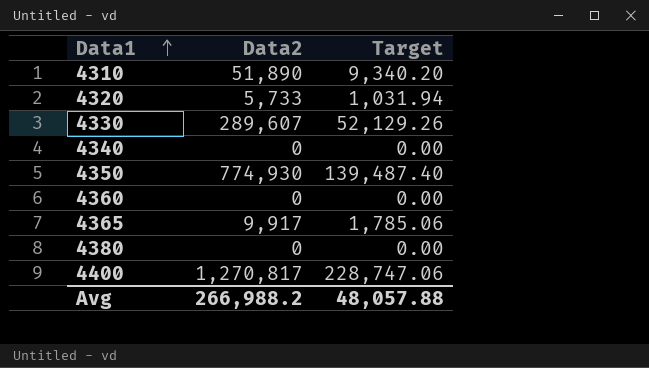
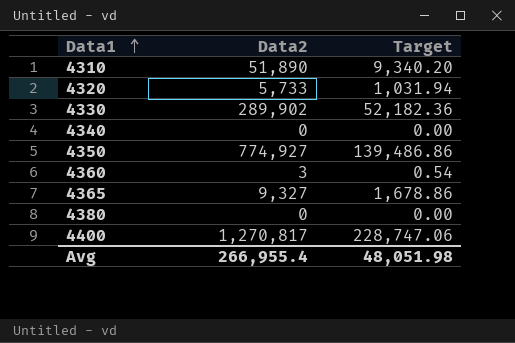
4330 | Data2: 289,607 -> 289,902
4330 | Target: 52,129.26 -> 52,182.36
4350 | Data2: 774,930 -> 774,927
4350 | Target: 139,487.40 -> 139,486.86
4360 | Data2: 0 -> 3
4360 | Target: 0.00 -> 0.54
4365 | Data2: 9,917 -> 9,327
4365 | Target: 1,785.06 -> 1,678.86
Avg | Data2: 266,988.2 -> 266,955.4
Avg | Target: 48,057.88 -> 48,051.98

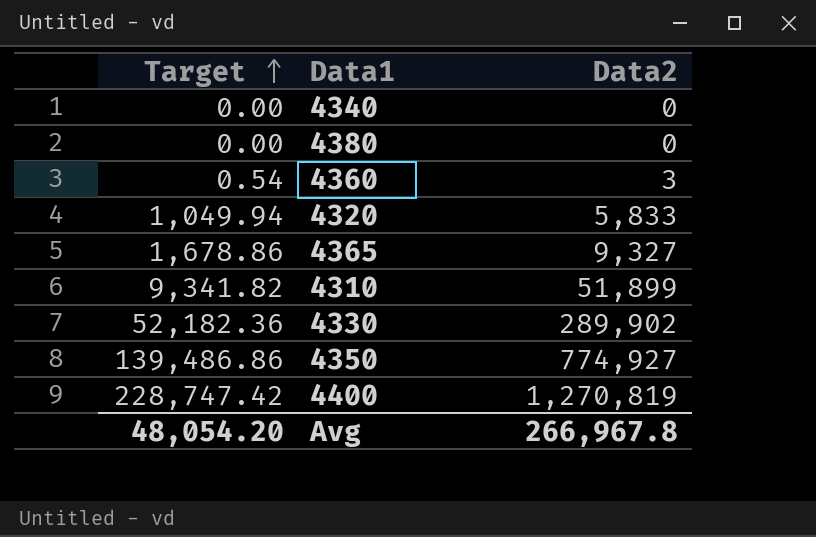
row order: Data1 ascending -> Target ascending
column Target | position: 3 -> 1
4320 | Target: 1,031.94 -> 1,049.94
4320 | Data2: 5,733 -> 5,833
4310 | Target: 9,340.20 -> 9,341.82
4310 | Data2: 51,890 -> 51,899
4400 | Target: 228,747.06 -> 228,747.42
4400 | Data2: 1,270,817 -> 1,270,819
Avg | Target: 48,051.98 -> 48,054.20
Avg | Data2: 266,955.4 -> 266,967.8

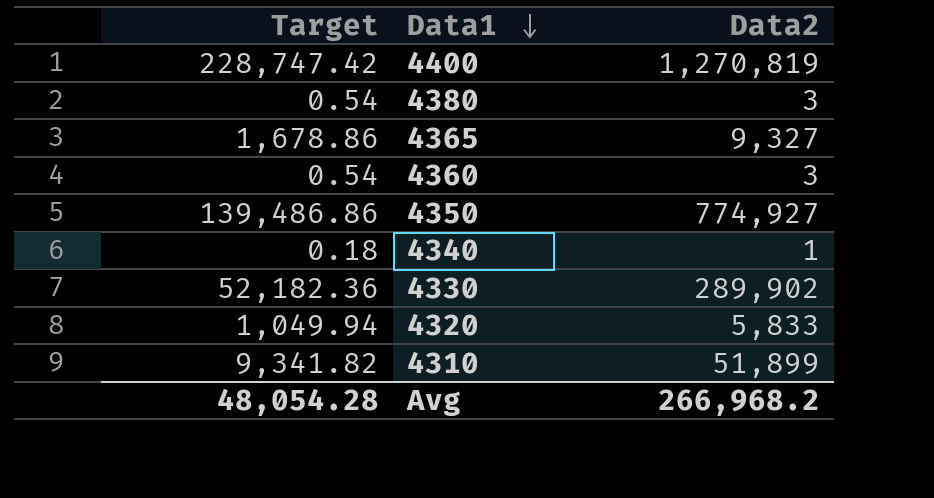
row order: Target ascending -> Data1 descending
4380 | Target: 0.00 -> 0.54
4380 | Data2: 0 -> 3
4340 | Target: 0.00 -> 0.18
4340 | Data2: 0 -> 1
Avg | Target: 48,054.20 -> 48,054.28
Avg | Data2: 266,967.8 -> 266,968.2

